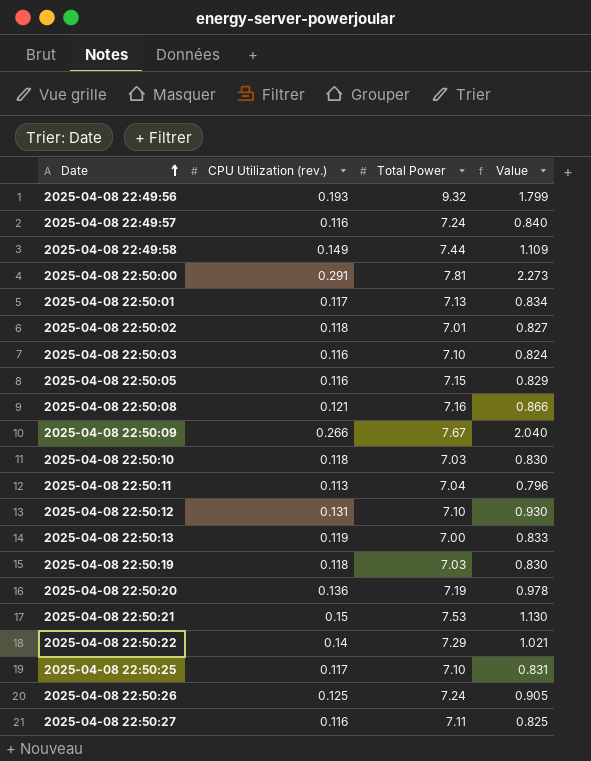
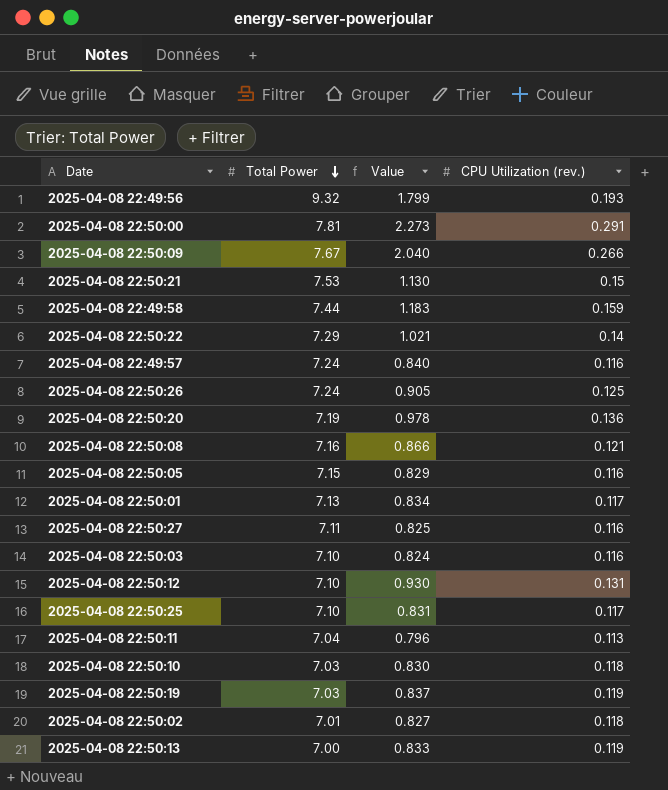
row order: Date ascending -> Total Power descending
column CPU Utilization (rev.) | position: 2 -> 4
2025-04-08 22:49:58 | Value: 1.109 -> 1.183
2025-04-08 22:49:58 | CPU Utilization (rev.): 0.149 -> 0.159
2025-04-08 22:50:19 | Value: 0.830 -> 0.837
2025-04-08 22:50:19 | CPU Utilization (rev.): 0.118 -> 0.119

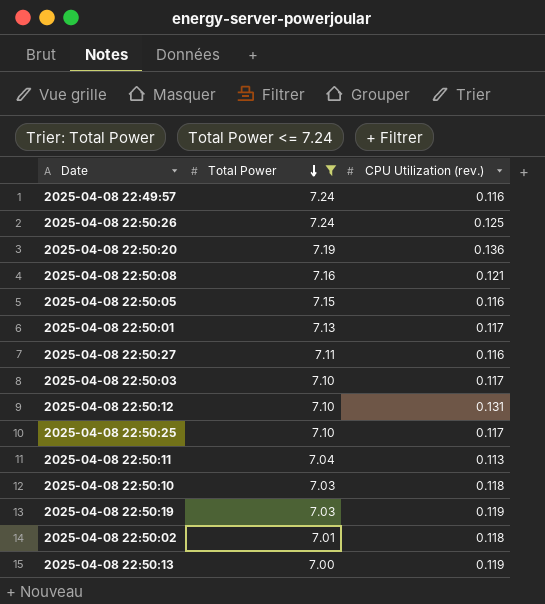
filter: none -> Total Power <= 7.24
column Value | formula: [Total Power] * [CPU Utilization (rev.)] -> none
2025-04-08 22:50:03 | CPU Utilization (rev.): 0.116 -> 0.117

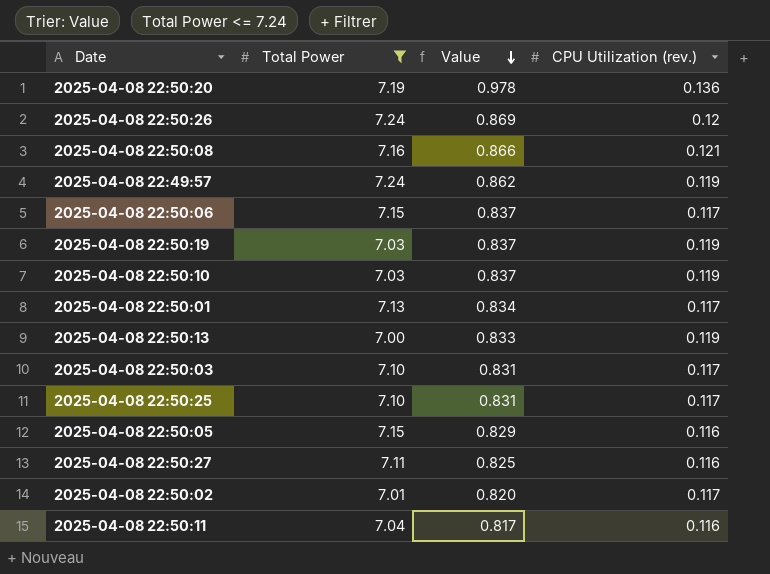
row order: Total Power descending -> Value descending
column Value | formula: none -> [Total Power] * [CPU Utilization (rev.)]
row 2025-04-08 22:50:12: 7.10 | 0.131 -> none
2025-04-08 22:50:26 | CPU Utilization (rev.): 0.125 -> 0.12
2025-04-08 22:49:57 | CPU Utilization (rev.): 0.116 -> 0.119
row 2025-04-08 22:50:06: none -> 7.15 | 0.837 | 0.117
2025-04-08 22:50:10 | CPU Utilization (rev.): 0.118 -> 0.119
2025-04-08 22:50:02 | CPU Utilization (rev.): 0.118 -> 0.117
2025-04-08 22:50:11 | CPU Utilization (rev.): 0.113 -> 0.116

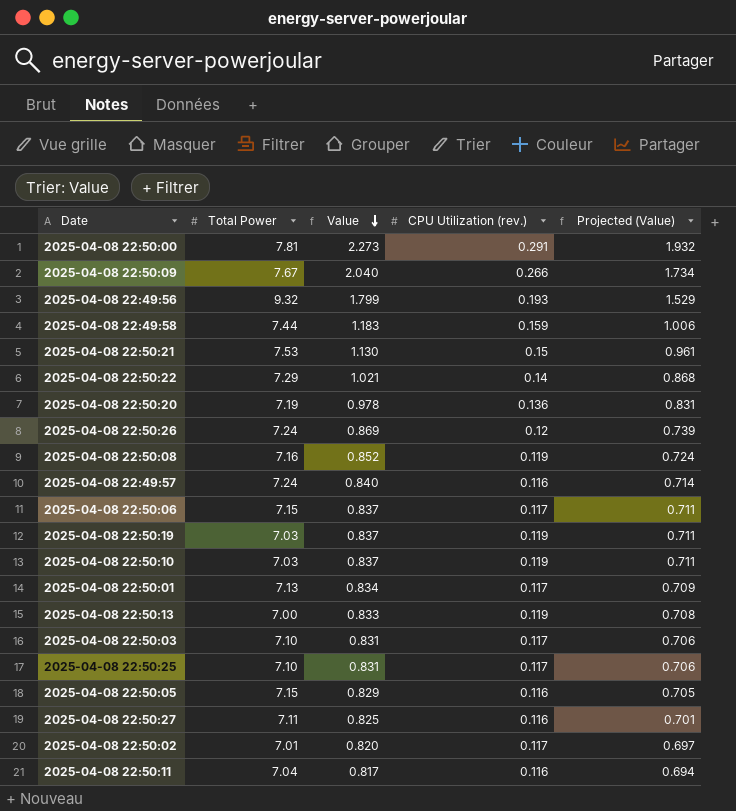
filter: Total Power <= 7.24 -> none
column Projected (Value) | formula: none -> [Value] * 0.85
2025-04-08 22:50:08 | Value: 0.866 -> 0.852
2025-04-08 22:50:08 | CPU Utilization (rev.): 0.121 -> 0.119
2025-04-08 22:49:57 | Value: 0.862 -> 0.840
2025-04-08 22:49:57 | CPU Utilization (rev.): 0.119 -> 0.116

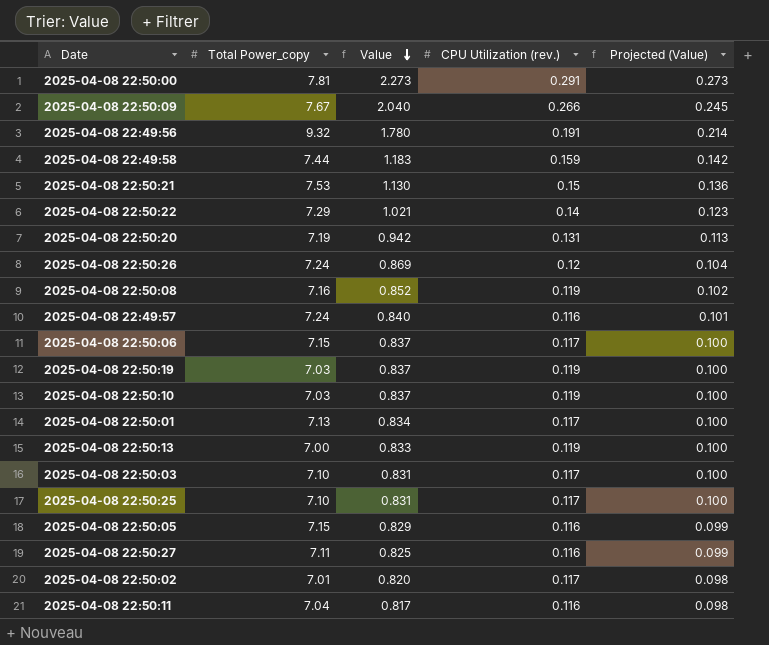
column name: Total Power -> Total Power_copy
column Projected (Value) | formula: [Value] * 0.85 -> [Value] * 0.12
2025-04-08 22:49:56 | Value: 1.799 -> 1.780
2025-04-08 22:49:56 | CPU Utilization (rev.): 0.193 -> 0.191
2025-04-08 22:50:20 | Value: 0.978 -> 0.942
2025-04-08 22:50:20 | CPU Utilization (rev.): 0.136 -> 0.131

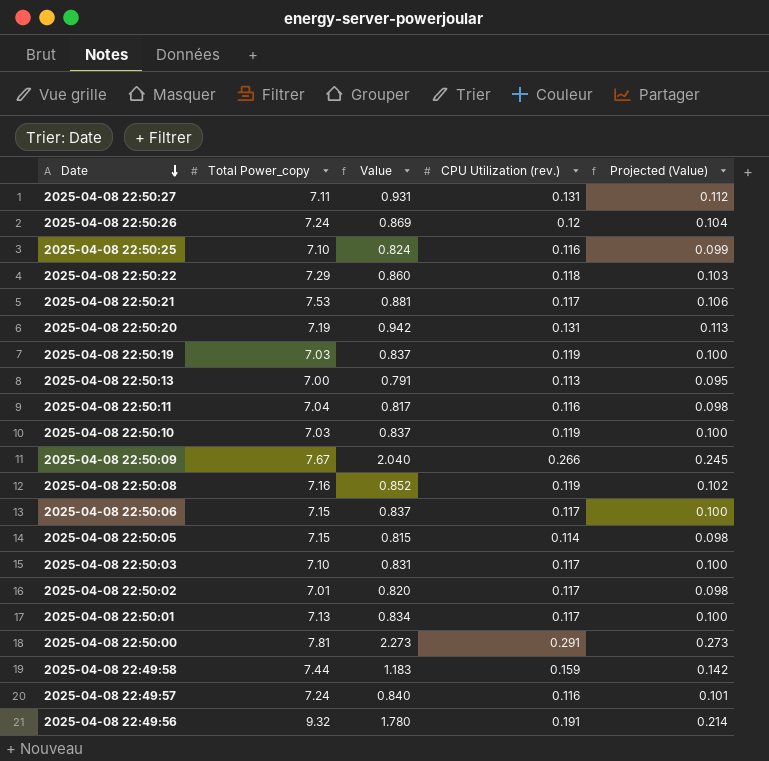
row order: Value descending -> Date descending
2025-04-08 22:50:27 | Value: 0.825 -> 0.931
2025-04-08 22:50:27 | CPU Utilization (rev.): 0.116 -> 0.131
2025-04-08 22:50:27 | Projected (Value): 0.099 -> 0.112
2025-04-08 22:50:25 | Value: 0.831 -> 0.824
2025-04-08 22:50:25 | CPU Utilization (rev.): 0.117 -> 0.116
2025-04-08 22:50:25 | Projected (Value): 0.100 -> 0.099
2025-04-08 22:50:22 | Value: 1.021 -> 0.860
2025-04-08 22:50:22 | CPU Utilization (rev.): 0.14 -> 0.118
2025-04-08 22:50:22 | Projected (Value): 0.123 -> 0.103
2025-04-08 22:50:21 | Value: 1.130 -> 0.881
2025-04-08 22:50:21 | CPU Utilization (rev.): 0.15 -> 0.117
2025-04-08 22:50:21 | Projected (Value): 0.136 -> 0.106
2025-04-08 22:50:13 | Value: 0.833 -> 0.791
2025-04-08 22:50:13 | CPU Utilization (rev.): 0.119 -> 0.113
2025-04-08 22:50:13 | Projected (Value): 0.100 -> 0.095
2025-04-08 22:50:05 | Value: 0.829 -> 0.815
2025-04-08 22:50:05 | CPU Utilization (rev.): 0.116 -> 0.114
2025-04-08 22:50:05 | Projected (Value): 0.099 -> 0.098

